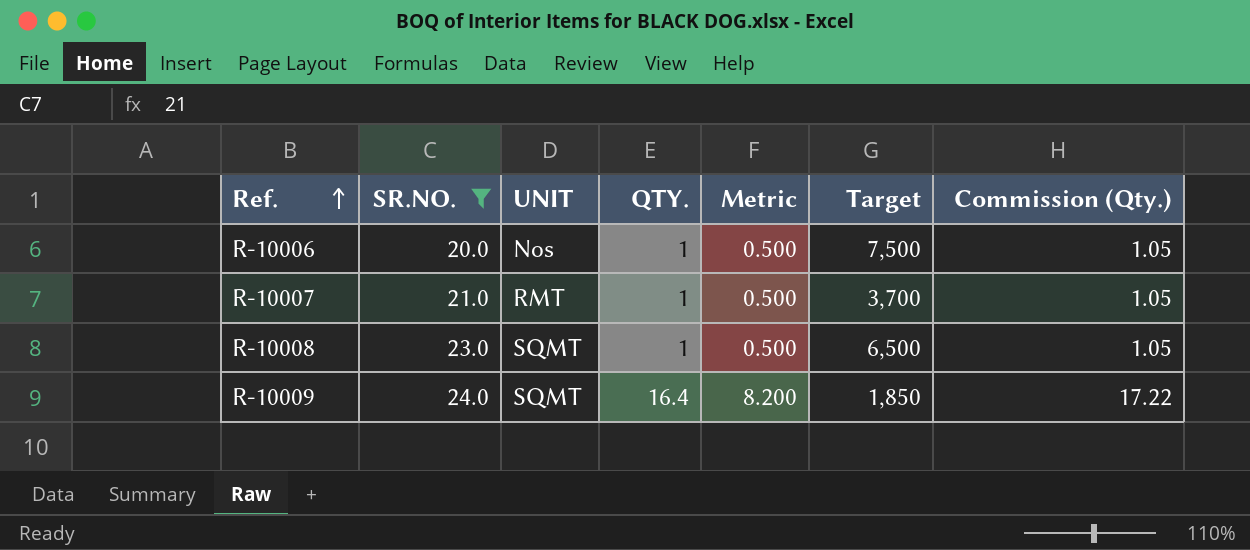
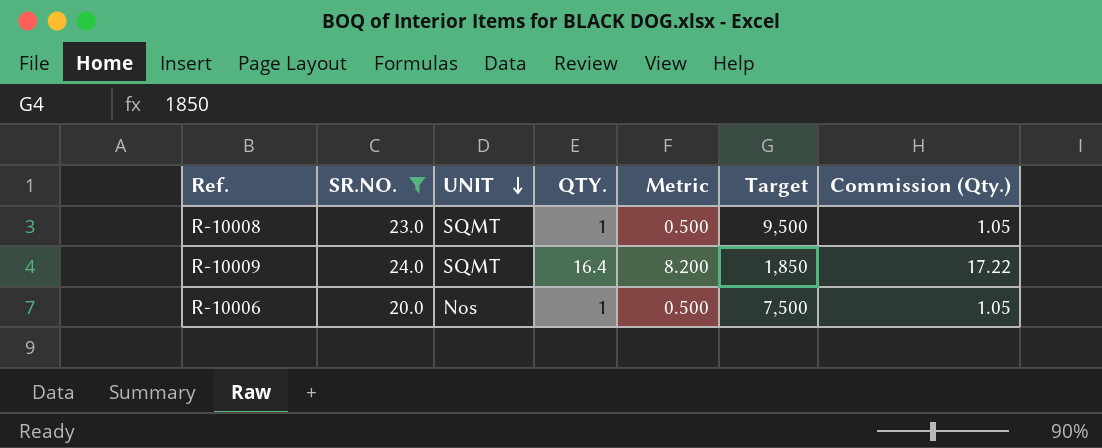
row order: Ref. ascending -> UNIT descending
row R-10007: 21.0 | RMT | 1 | 0.500 | 3,700 | 1.05 -> none
R-10008 | Target: 6,500 -> 9,500

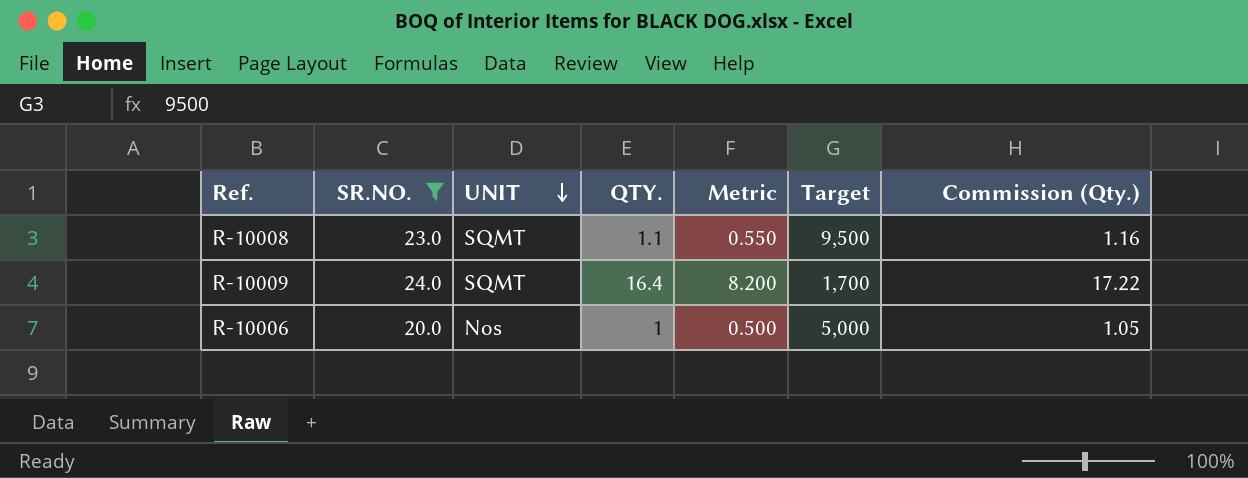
R-10008 | QTY.: 1 -> 1.1
R-10008 | Metric: 0.500 -> 0.550
R-10008 | Commission (Qty.): 1.05 -> 1.16
R-10009 | Target: 1,850 -> 1,700
R-10006 | Target: 7,500 -> 5,000

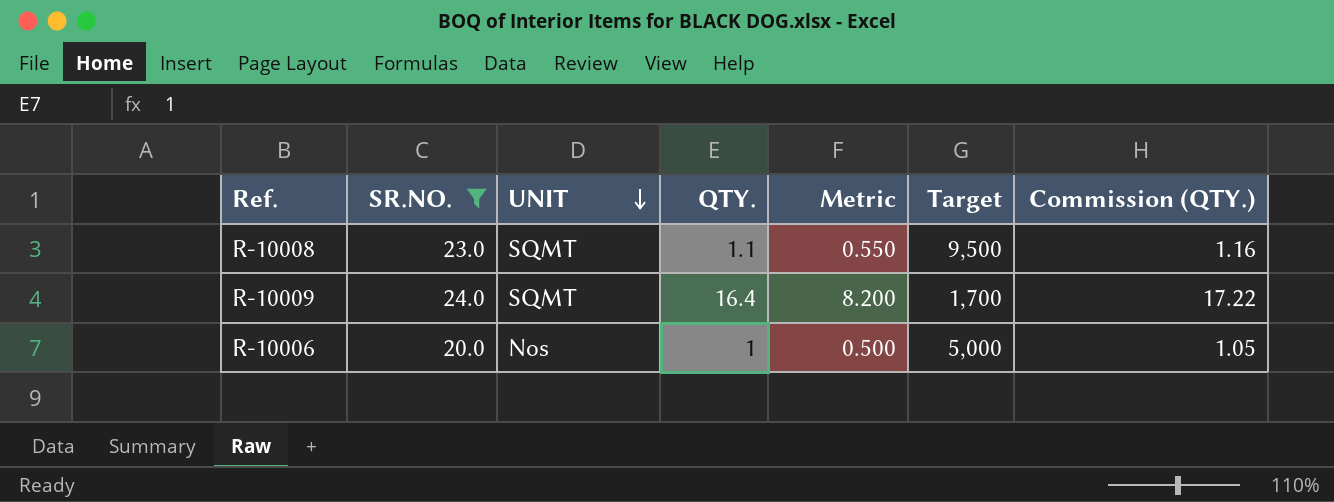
column name: Commission (Qty.) -> Commission (QTY.)

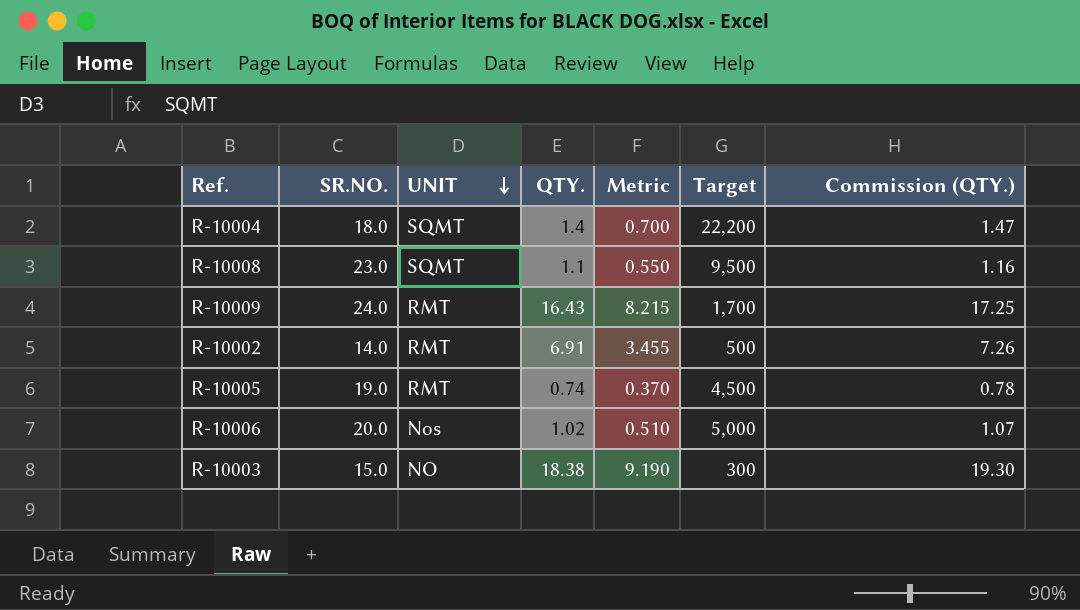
filter: SR.NO. >= 20.0 -> none
R-10009 | UNIT: SQMT -> RMT
R-10009 | QTY.: 16.4 -> 16.43
R-10009 | Metric: 8.200 -> 8.215
R-10009 | Commission (QTY.): 17.22 -> 17.25
R-10006 | QTY.: 1 -> 1.02
R-10006 | Metric: 0.500 -> 0.510
R-10006 | Commission (QTY.): 1.05 -> 1.07

